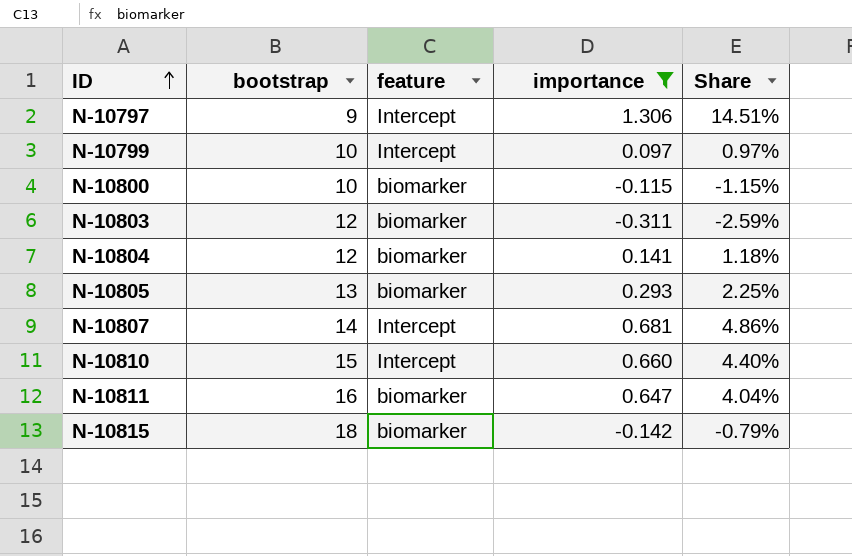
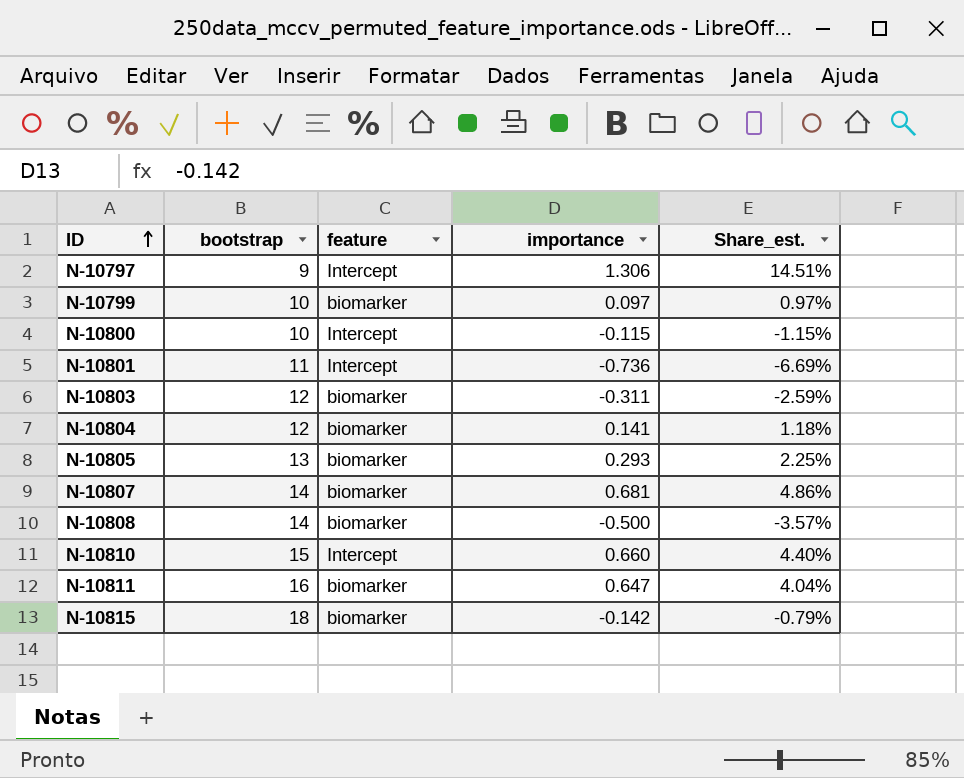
filter: importance >= -0.311 -> none
column name: Share -> Share_est.
N-10799 | feature: Intercept -> biomarker
N-10800 | feature: biomarker -> Intercept
N-10807 | feature: Intercept -> biomarker

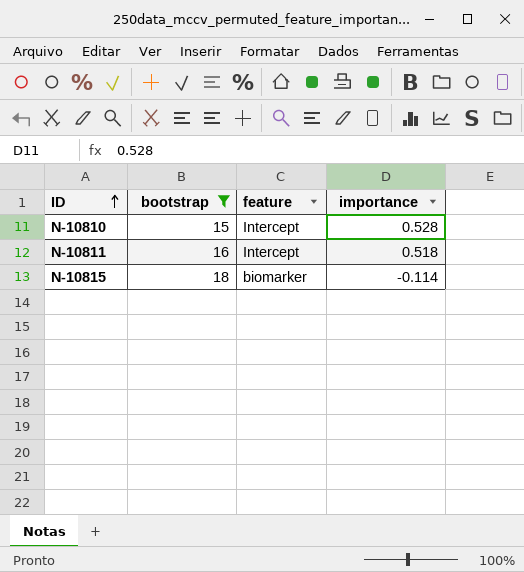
filter: none -> bootstrap >= 15
column Share_est. | formula: [importance] / [bootstrap] -> none
N-10810 | importance: 0.660 -> 0.528
N-10811 | feature: biomarker -> Intercept
N-10811 | importance: 0.647 -> 0.518
N-10815 | importance: -0.142 -> -0.114

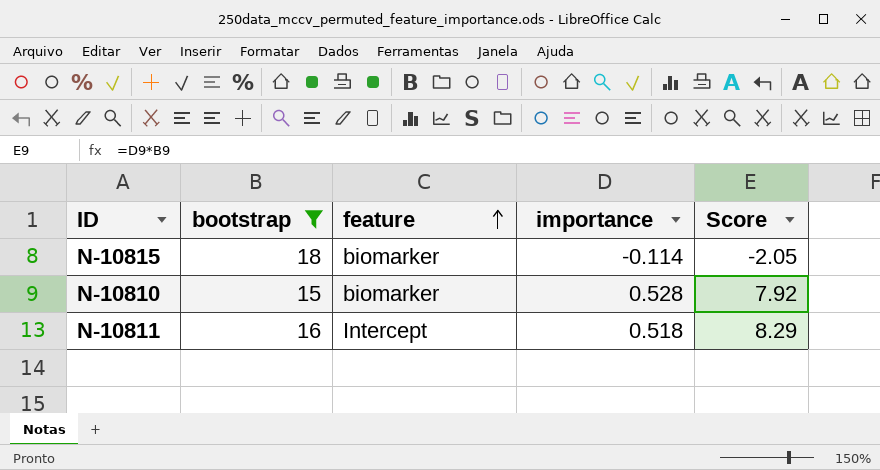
row order: ID ascending -> feature ascending
column Score | formula: none -> [bootstrap] * [importance]
N-10810 | feature: Intercept -> biomarker

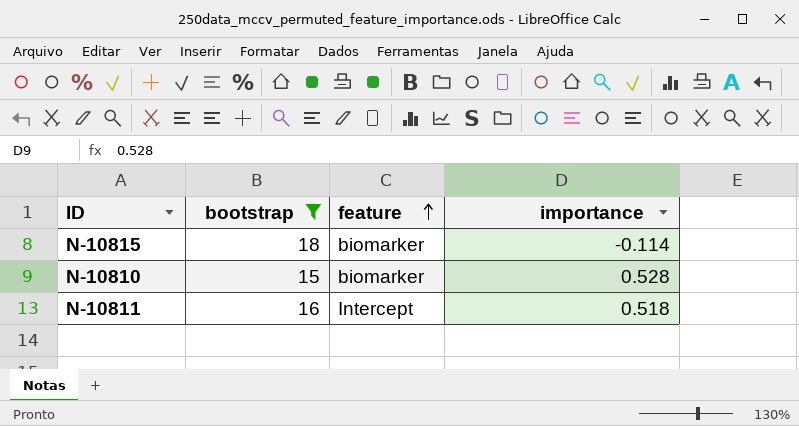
column Score | formula: [bootstrap] * [importance] -> none

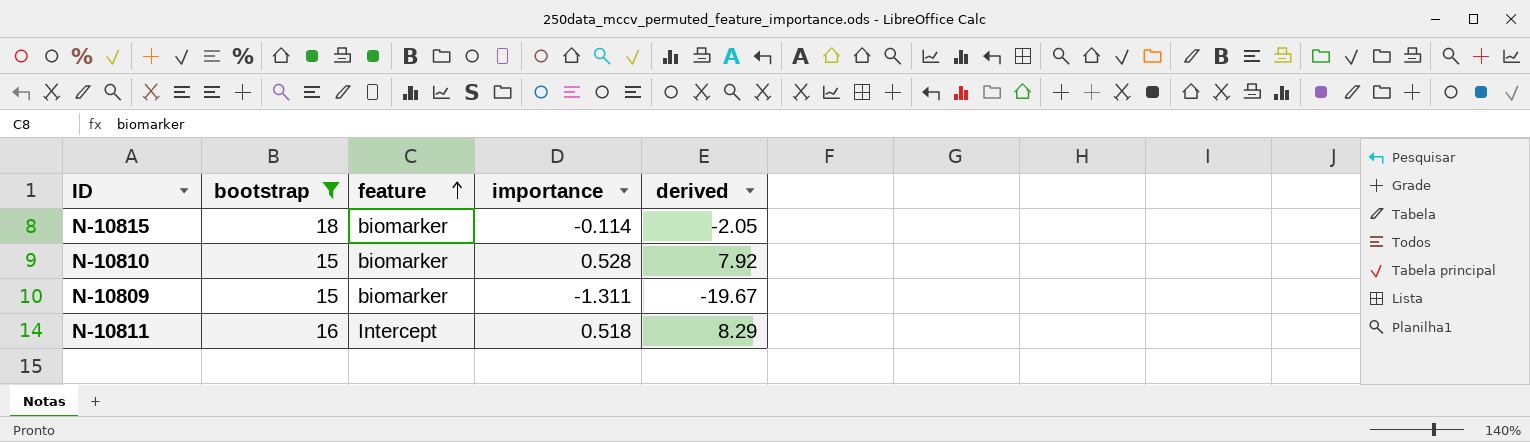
column derived | formula: none -> [bootstrap] * [importance]
row N-10809: none -> 15 | biomarker | -1.311 | -19.67

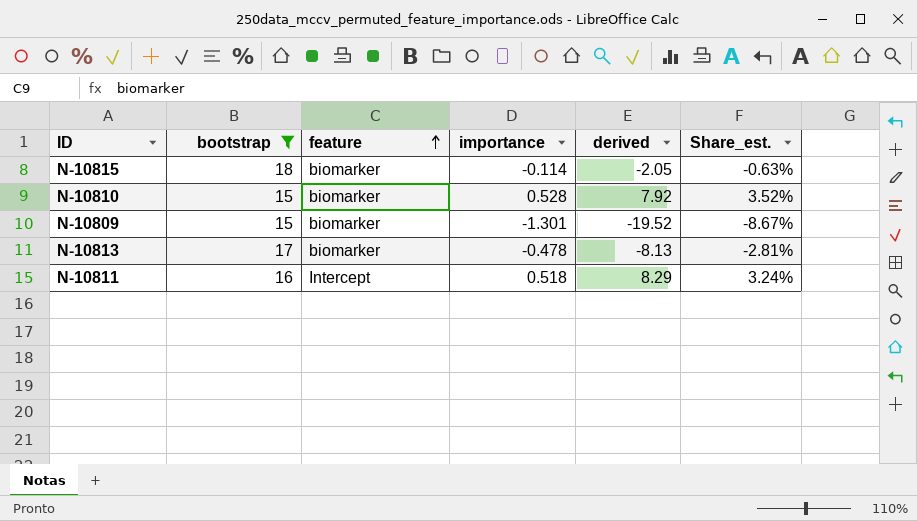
column Share_est. | formula: none -> [importance] / [bootstrap]
N-10809 | importance: -1.311 -> -1.301
N-10809 | derived: -19.67 -> -19.52
row N-10813: none -> 17 | biomarker | -0.478 | -8.13 | -2.81%

